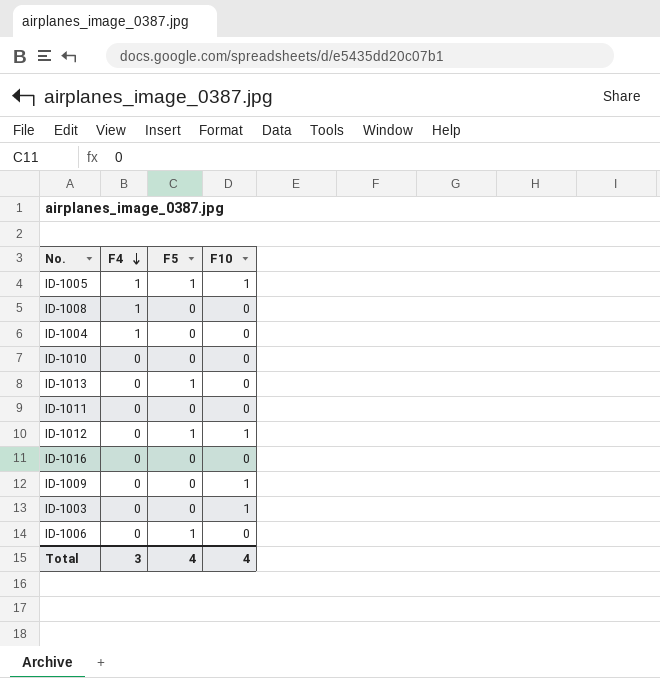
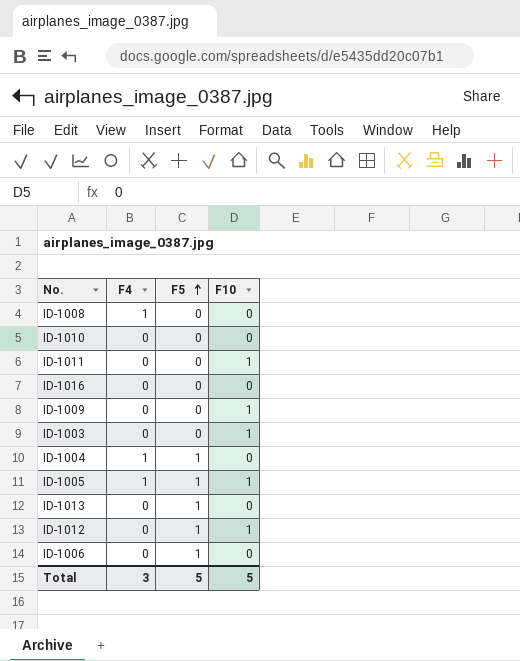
row order: F4 descending -> F5 ascending
ID-1011 | F10: 0 -> 1
ID-1004 | F5: 0 -> 1
Total | F5: 4 -> 5
Total | F10: 4 -> 5

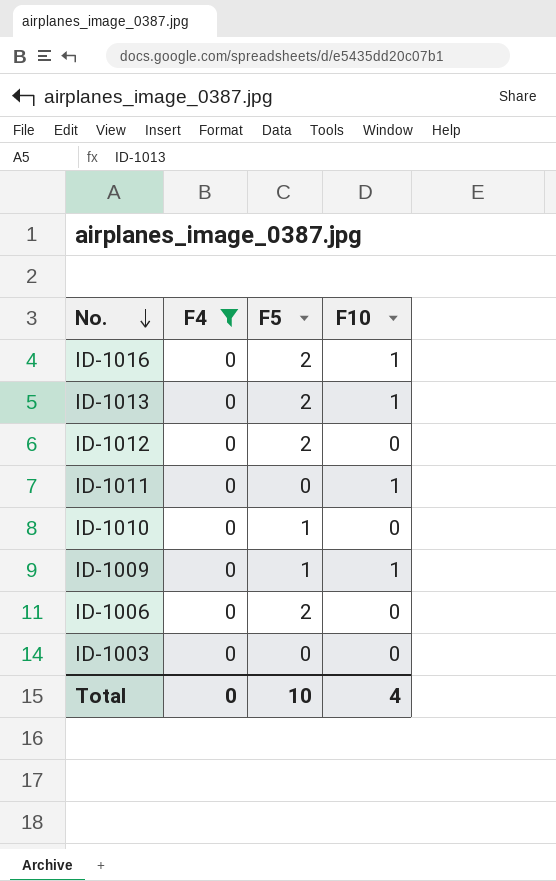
filter: none -> F4 = 0
row order: F5 ascending -> No. descending
ID-1016 | F5: 0 -> 2
ID-1016 | F10: 0 -> 1
ID-1013 | F5: 1 -> 2
ID-1013 | F10: 0 -> 1
ID-1012 | F5: 1 -> 2
ID-1012 | F10: 1 -> 0
ID-1010 | F5: 0 -> 1
ID-1009 | F5: 0 -> 1
ID-1006 | F5: 1 -> 2
ID-1003 | F10: 1 -> 0
Total | F4: 3 -> 0
Total | F5: 5 -> 10
Total | F10: 5 -> 4

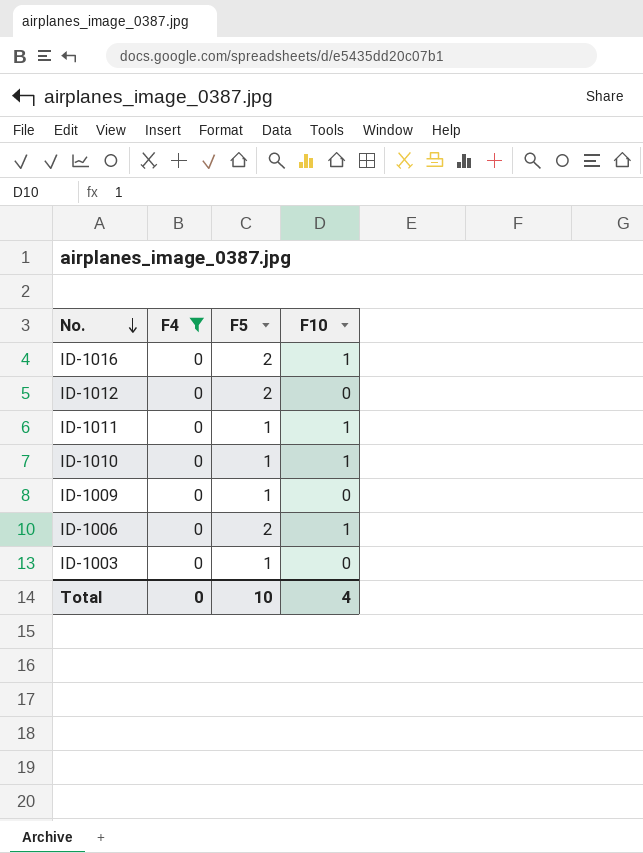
row ID-1013: 0 | 2 | 1 -> none
ID-1011 | F5: 0 -> 1
ID-1010 | F10: 0 -> 1
ID-1009 | F10: 1 -> 0
ID-1006 | F10: 0 -> 1
ID-1003 | F5: 0 -> 1

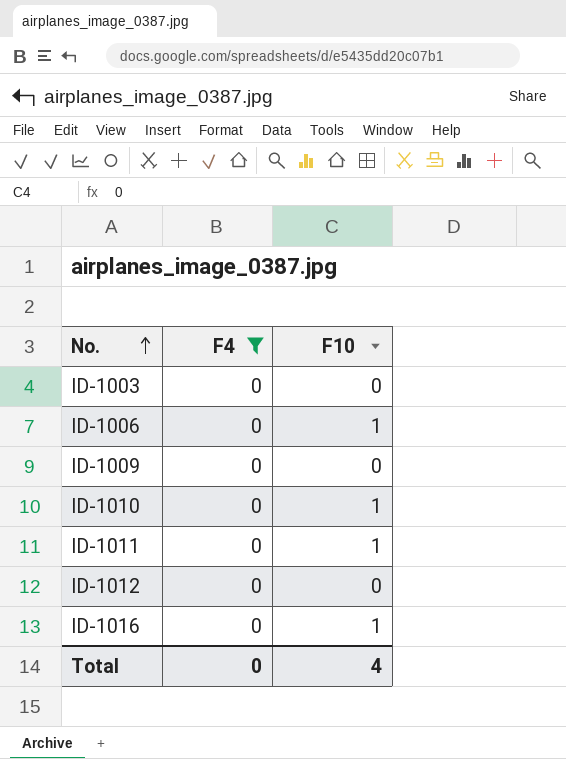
row order: No. descending -> No. ascending
column F5 | position: 3 -> none

